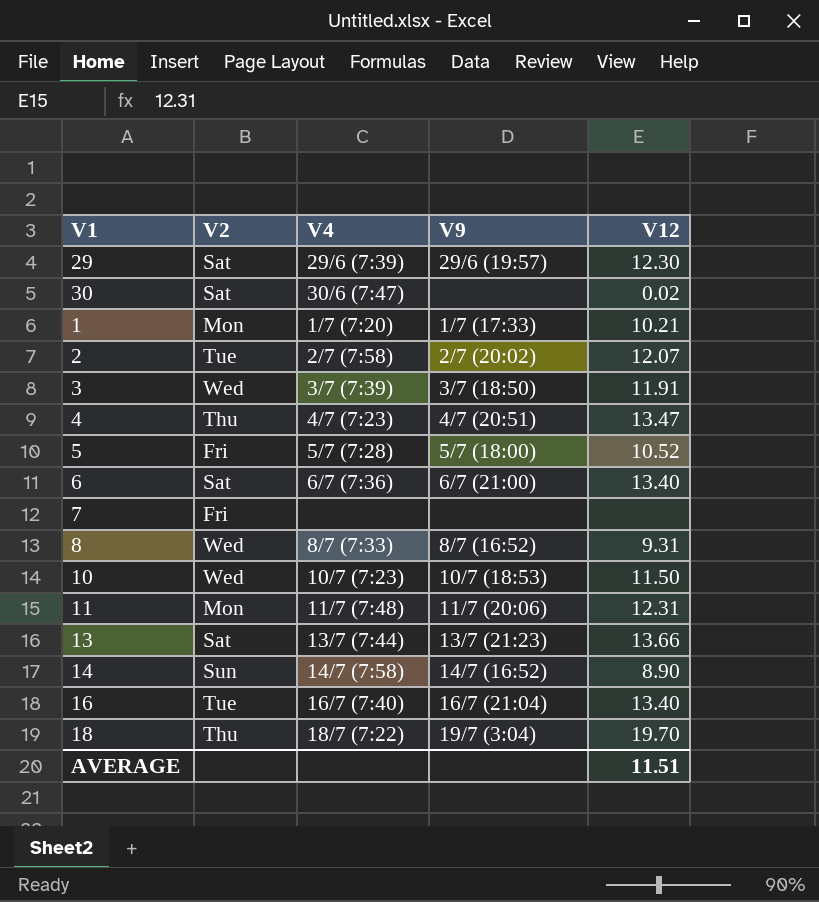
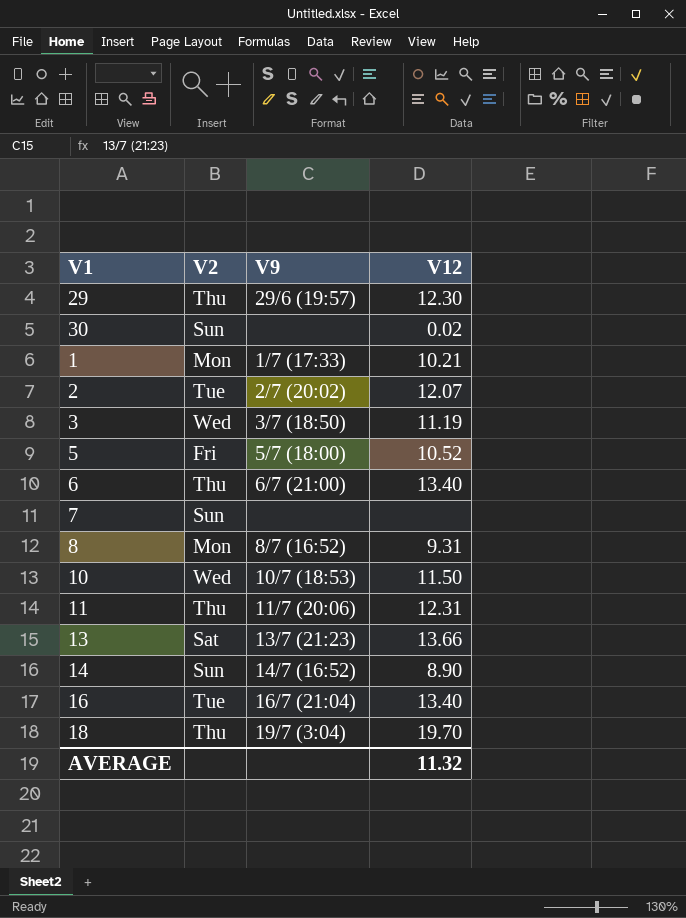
column V4 | position: 3 -> none
row 4: Thu | 4/7 (7:23) | 4/7 (20:51) | 13.47 -> none
29 | V2: Sat -> Thu
30 | V2: Sat -> Sun
3 | V12: 11.91 -> 11.19
6 | V2: Sat -> Thu
7 | V2: Fri -> Sun
8 | V2: Wed -> Mon
11 | V2: Mon -> Thu
AVERAGE | V12: 11.51 -> 11.32

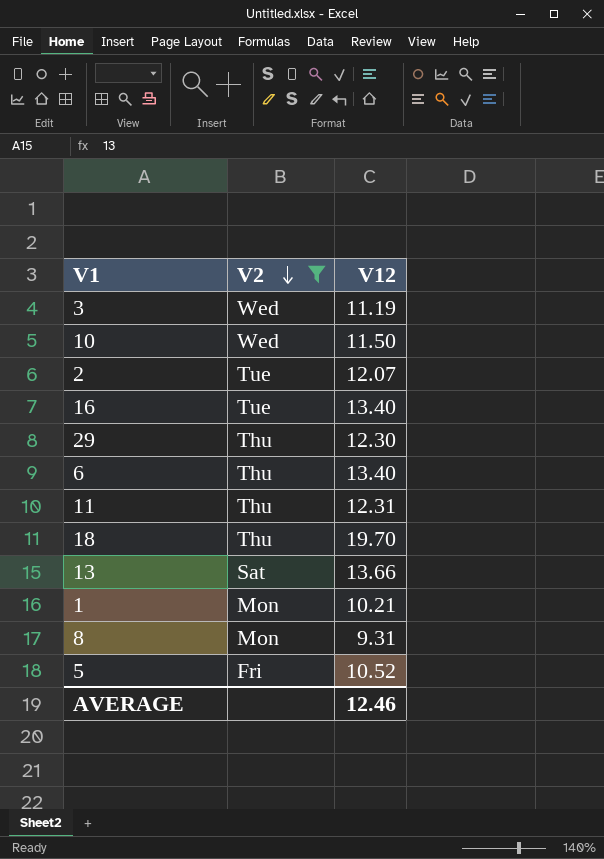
filter: none -> V2 != Sun
row order: none -> V2 descending
column V9 | position: 3 -> none
AVERAGE | V12: 11.32 -> 12.46

